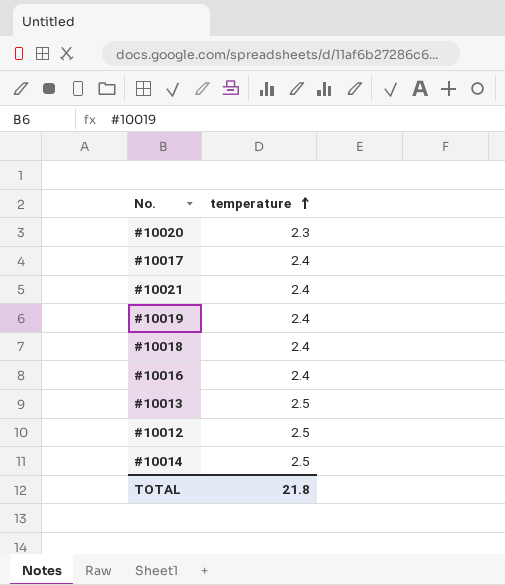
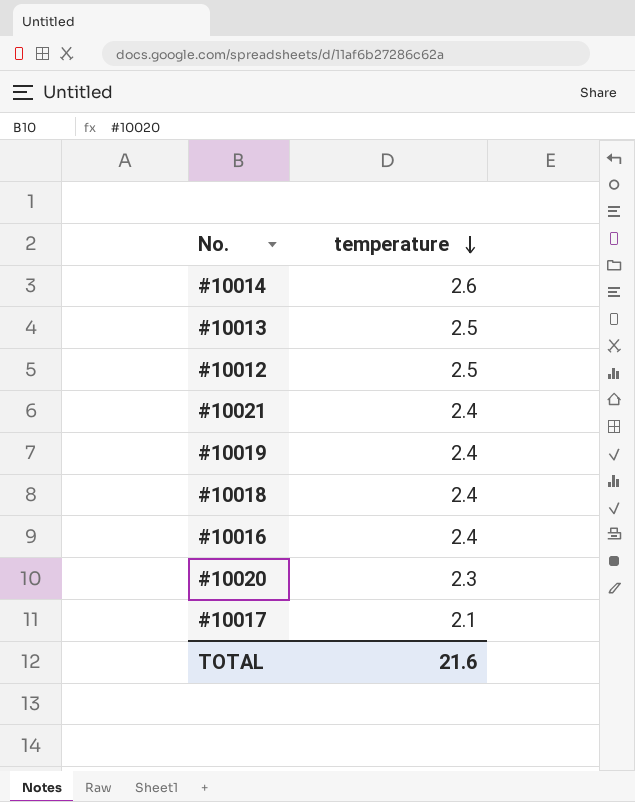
row order: temperature ascending -> temperature descending
#10014 | temperature: 2.5 -> 2.6
#10017 | temperature: 2.4 -> 2.1
TOTAL | temperature: 21.8 -> 21.6

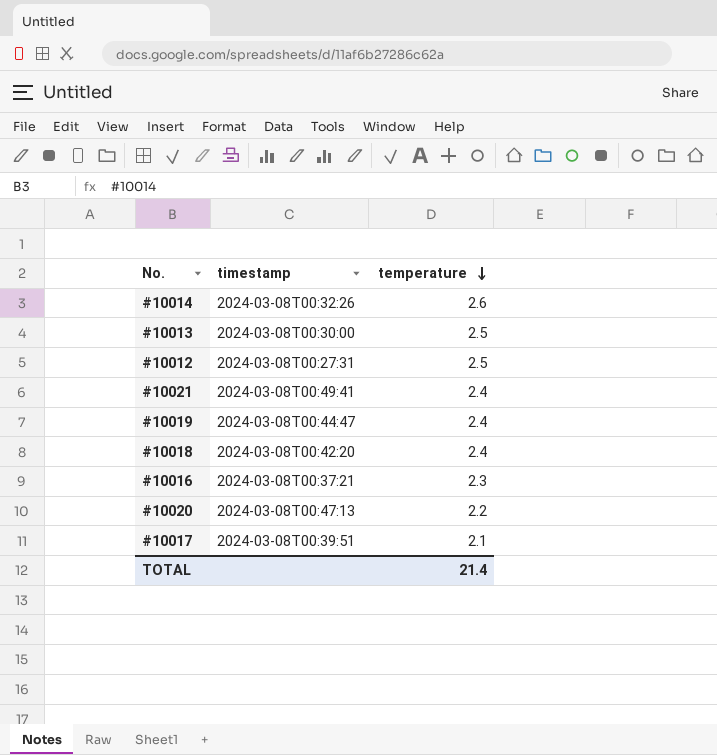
column timestamp | position: none -> 2
#10016 | temperature: 2.4 -> 2.3
#10020 | temperature: 2.3 -> 2.2
TOTAL | temperature: 21.6 -> 21.4

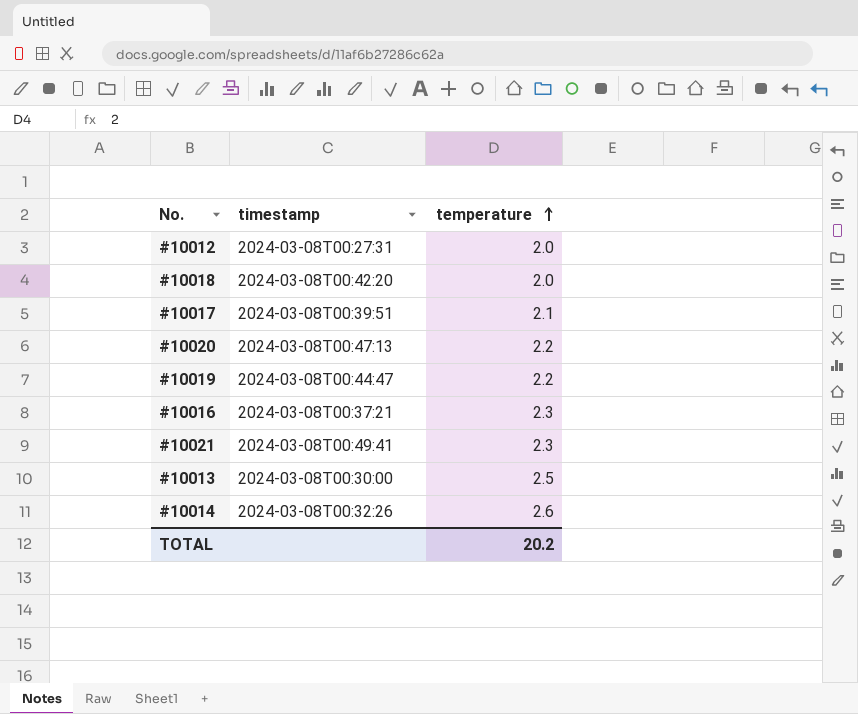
row order: temperature descending -> temperature ascending
#10012 | temperature: 2.5 -> 2.0
#10018 | temperature: 2.4 -> 2.0
#10019 | temperature: 2.4 -> 2.2
#10021 | temperature: 2.4 -> 2.3
TOTAL | temperature: 21.4 -> 20.2

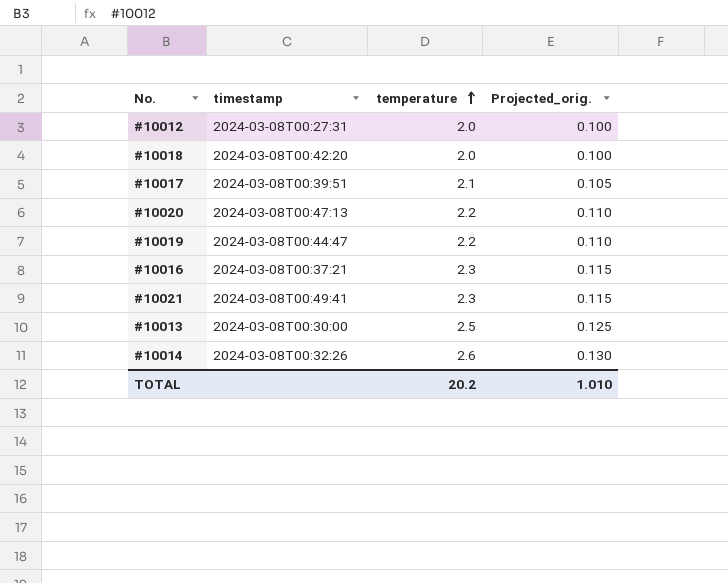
column Projected_orig. | formula: none -> [temperature] * 0.05

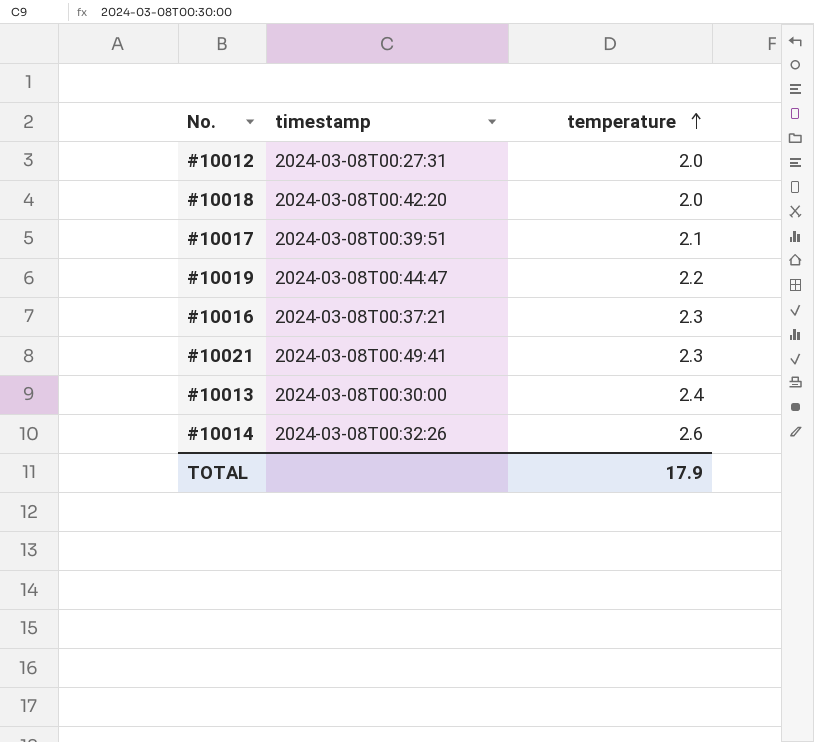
column Projected_orig. | formula: [temperature] * 0.05 -> none
row #10020: 2024-03-08T00:47:13 | 2.2 | 0.110 -> none
#10013 | temperature: 2.5 -> 2.4
TOTAL | temperature: 20.2 -> 17.9

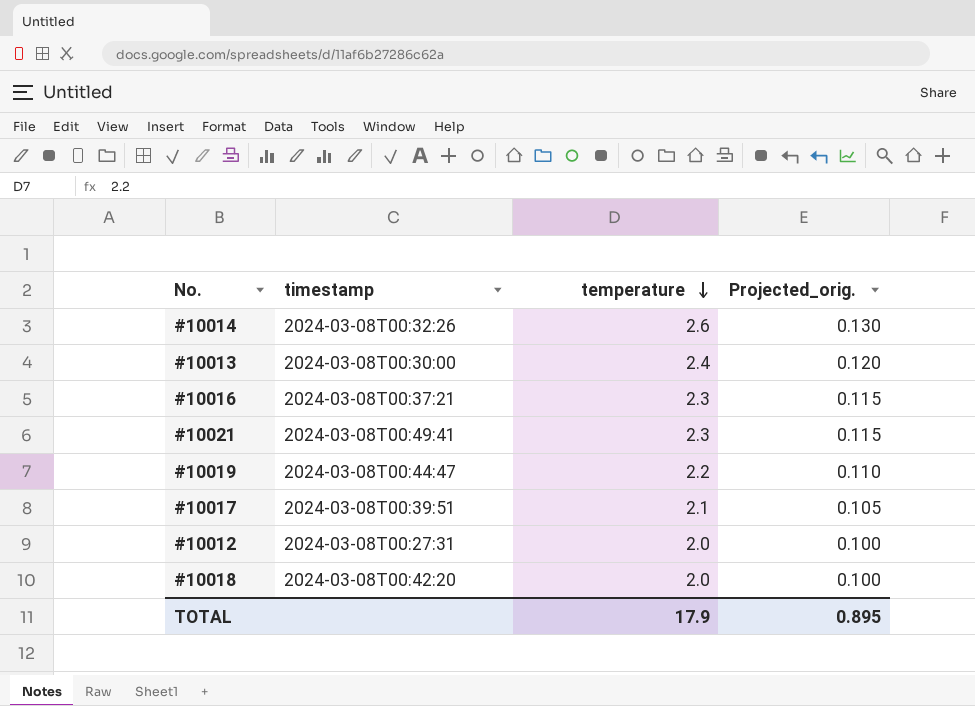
row order: temperature ascending -> temperature descending
column Projected_orig. | formula: none -> [temperature] * 0.05

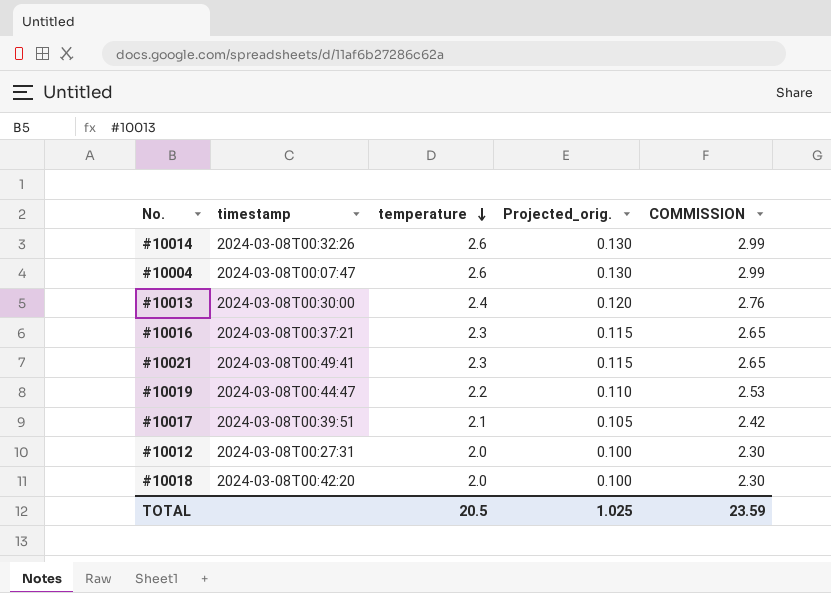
column COMMISSION | formula: none -> [temperature] * 1.15
row #10004: none -> 2024-03-08T00:07:47 | 2.6 | 0.130 | 2.99
TOTAL | temperature: 17.9 -> 20.5
TOTAL | Projected_orig.: 0.895 -> 1.025

